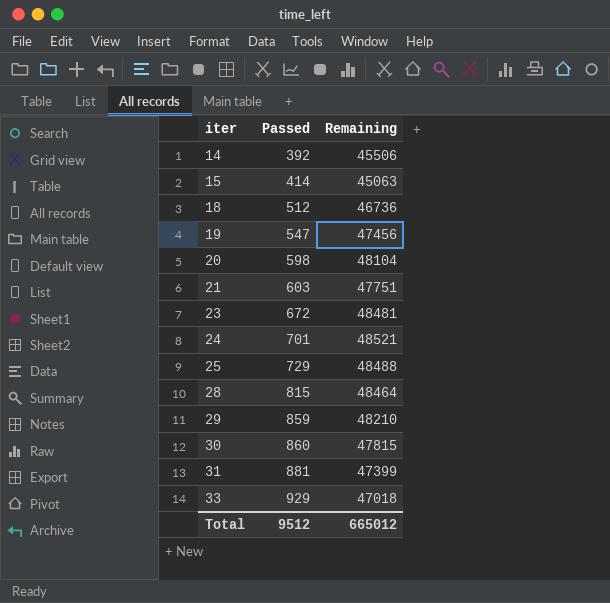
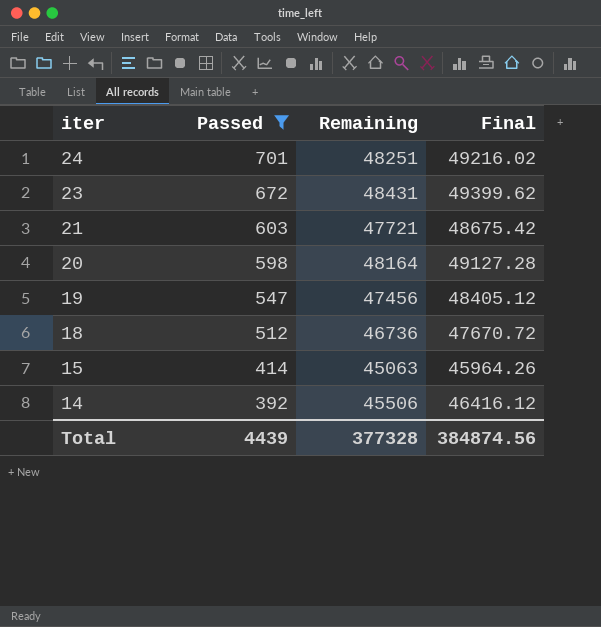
filter: none -> Passed <= 701
row order: iter ascending -> iter descending
column Final | formula: none -> [Remaining] * 1.02
24 | Remaining: 48521 -> 48251
23 | Remaining: 48481 -> 48431
21 | Remaining: 47751 -> 47721
20 | Remaining: 48104 -> 48164
Total | Passed: 9512 -> 4439
Total | Remaining: 665012 -> 377328

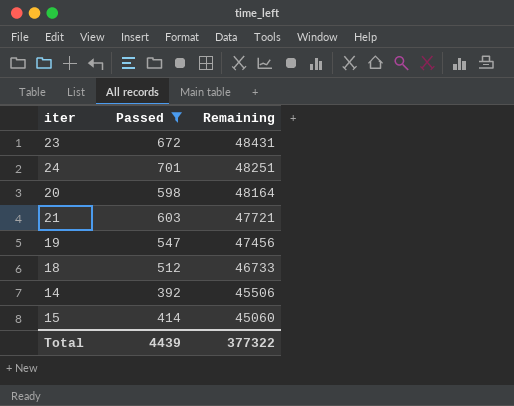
row order: iter descending -> Remaining descending
column Final | formula: [Remaining] * 1.02 -> none
18 | Remaining: 46736 -> 46733
15 | Remaining: 45063 -> 45060
Total | Remaining: 377328 -> 377322

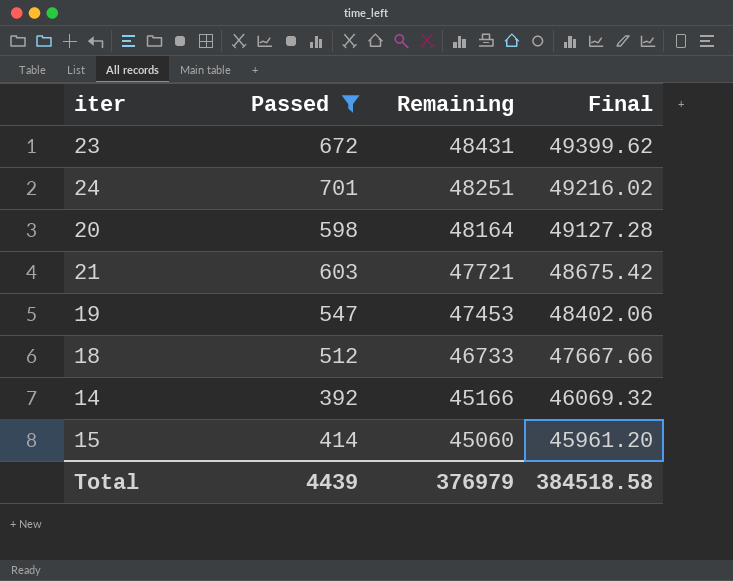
column Final | formula: none -> [Remaining] * 1.02
19 | Remaining: 47456 -> 47453
14 | Remaining: 45506 -> 45166
Total | Remaining: 377322 -> 376979

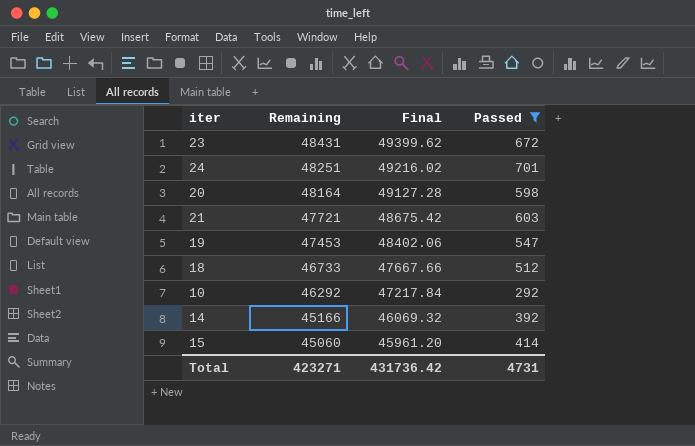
column Passed | position: 2 -> 4
row 10: none -> 46292 | 47217.84 | 292
Total | Remaining: 376979 -> 423271
Total | Final: 384518.58 -> 431736.42
Total | Passed: 4439 -> 4731

